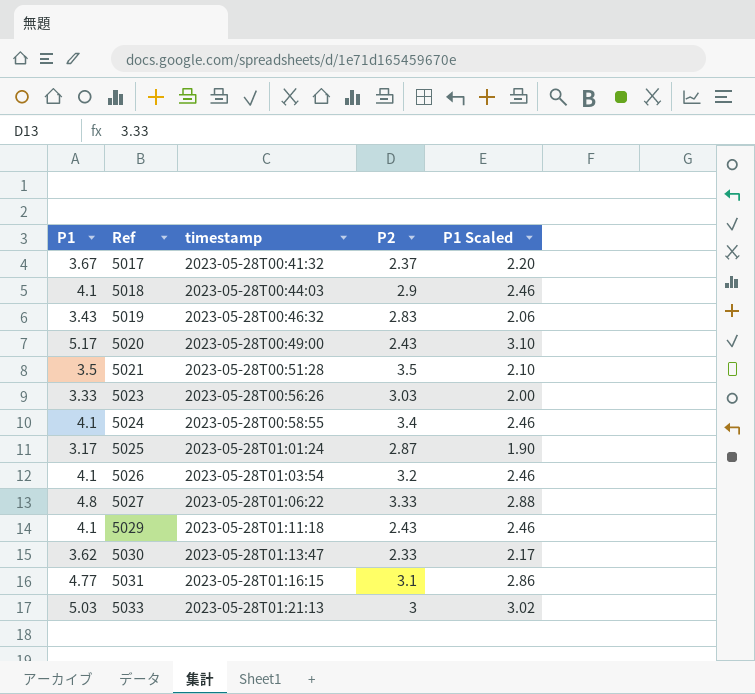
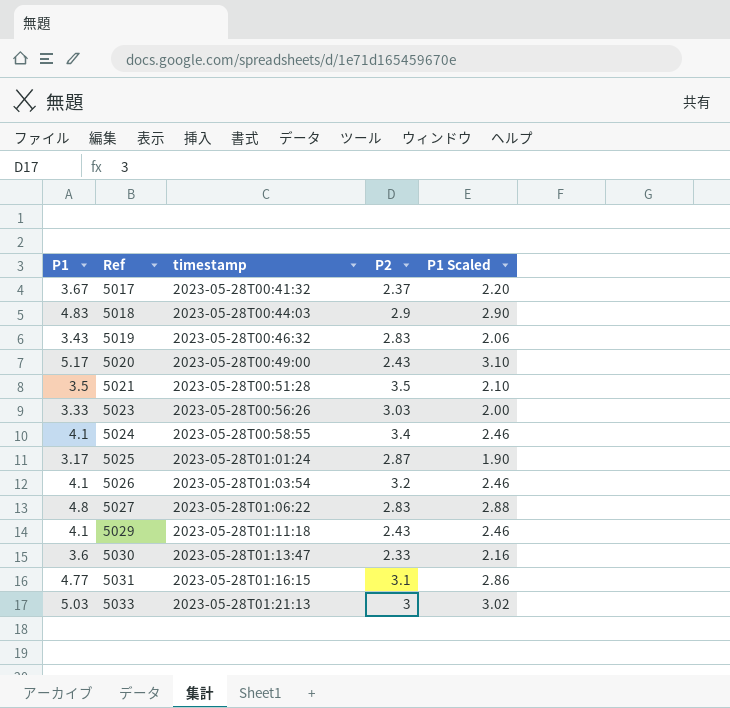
5018 | P1: 4.1 -> 4.83
5018 | P1 Scaled: 2.46 -> 2.90
5027 | P2: 3.33 -> 2.83
5030 | P1: 3.62 -> 3.6
5030 | P1 Scaled: 2.17 -> 2.16

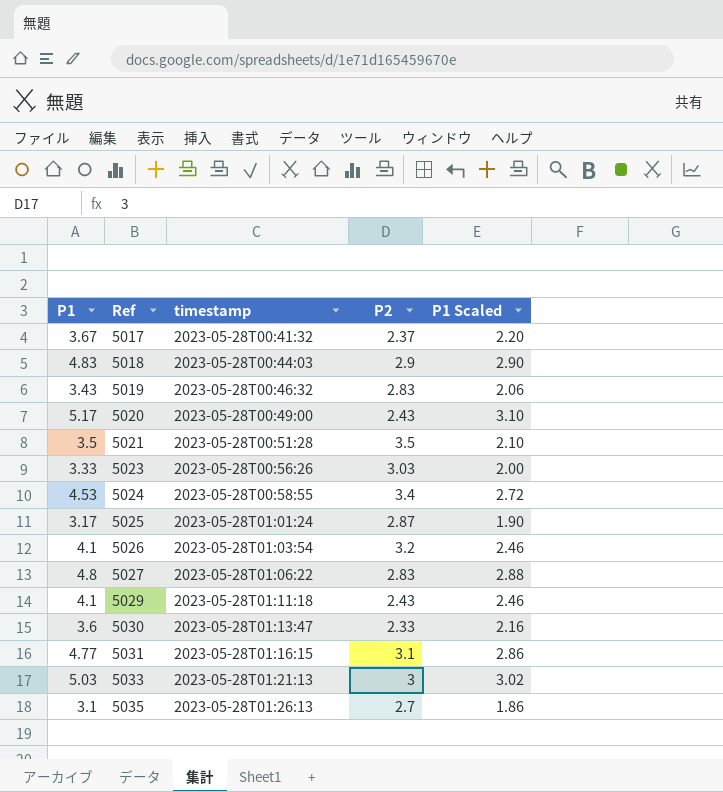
5024 | P1: 4.1 -> 4.53
5024 | P1 Scaled: 2.46 -> 2.72
row 5035: none -> 3.1 | 2023-05-28T01:26:13 | 2.7 | 1.86

